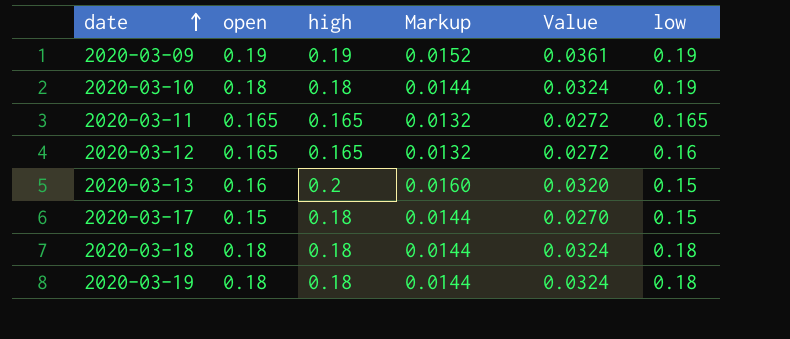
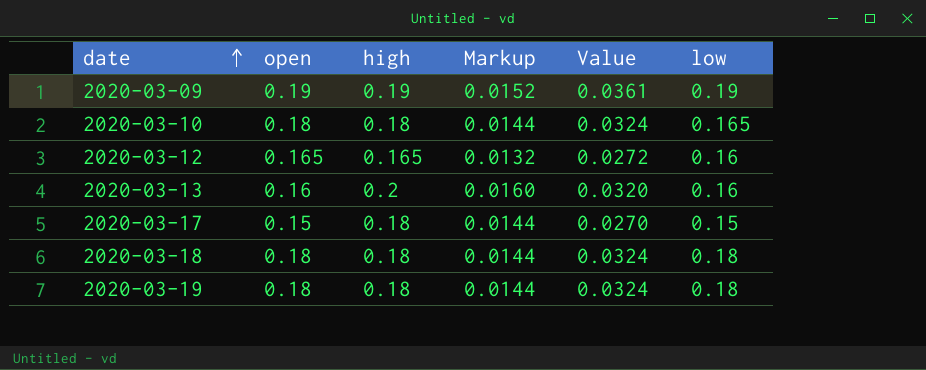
row 2020-03-11: 0.165 | 0.165 | 0.0132 | 0.0272 | 0.165 -> none
2020-03-10 | low: 0.19 -> 0.165
2020-03-13 | low: 0.15 -> 0.16

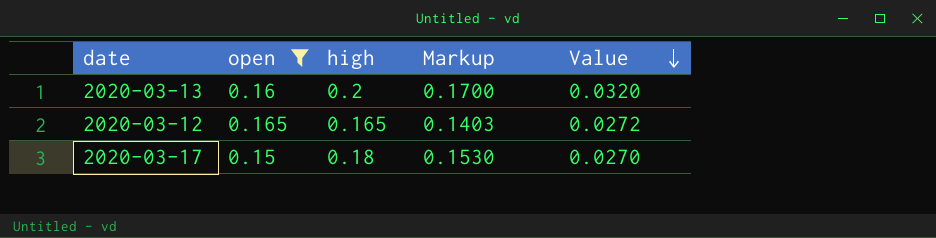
filter: none -> open <= 0.165
row order: date ascending -> Value descending
column low | position: 6 -> none
column Markup | formula: [high] * 0.08 -> [high] * 0.85

